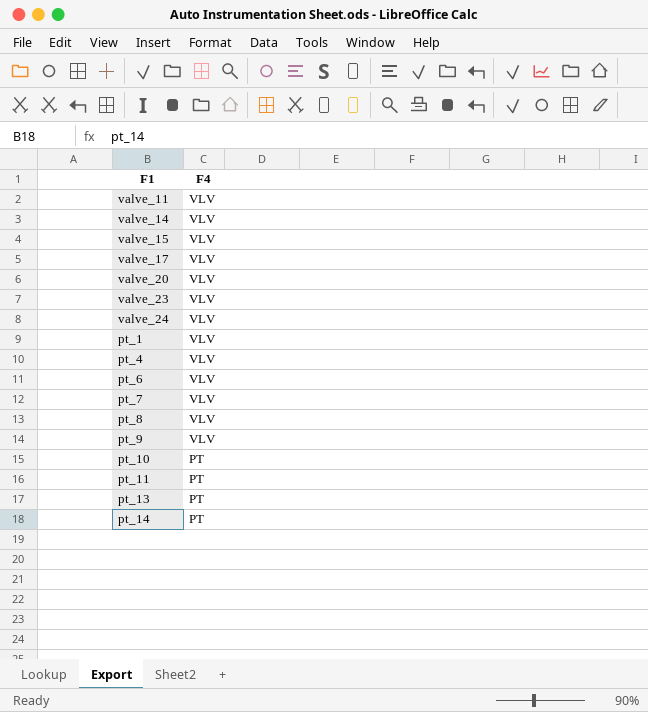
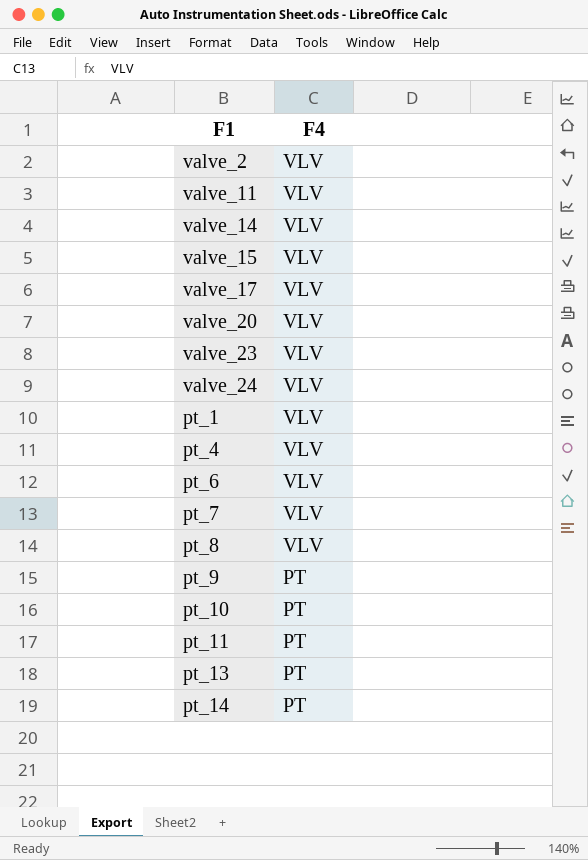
row valve_2: none -> VLV
pt_9 | F4: VLV -> PT

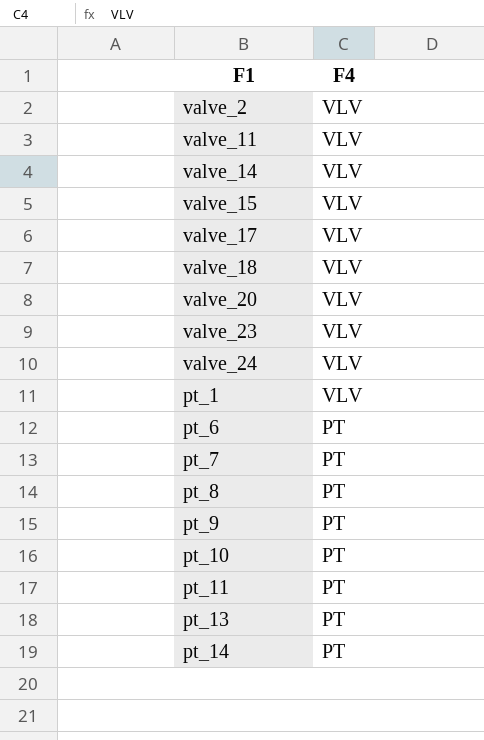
row pt_4: VLV -> none
row valve_18: none -> VLV
pt_6 | F4: VLV -> PT
pt_7 | F4: VLV -> PT
pt_8 | F4: VLV -> PT

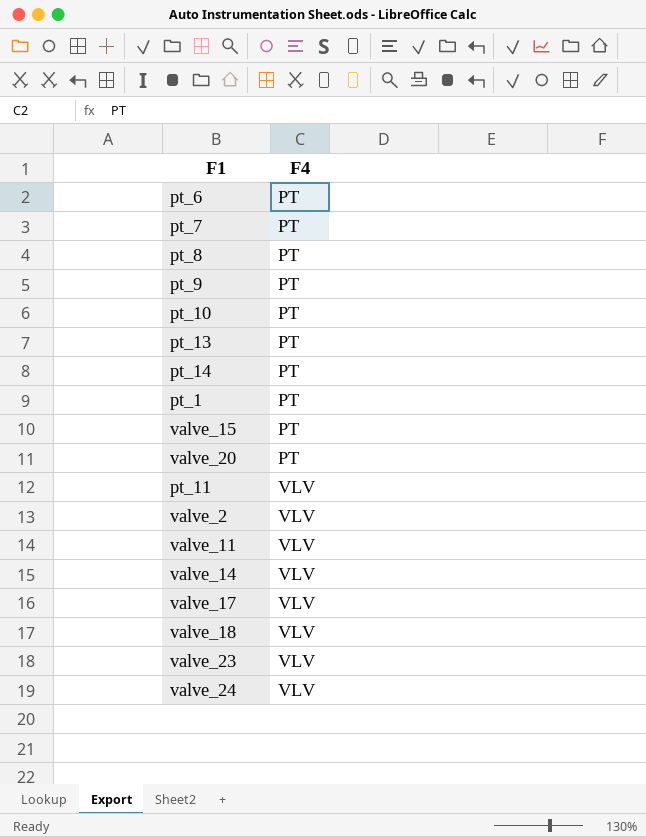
row order: F4 descending -> F4 ascending
pt_1 | F4: VLV -> PT
valve_15 | F4: VLV -> PT
valve_20 | F4: VLV -> PT
pt_11 | F4: PT -> VLV

